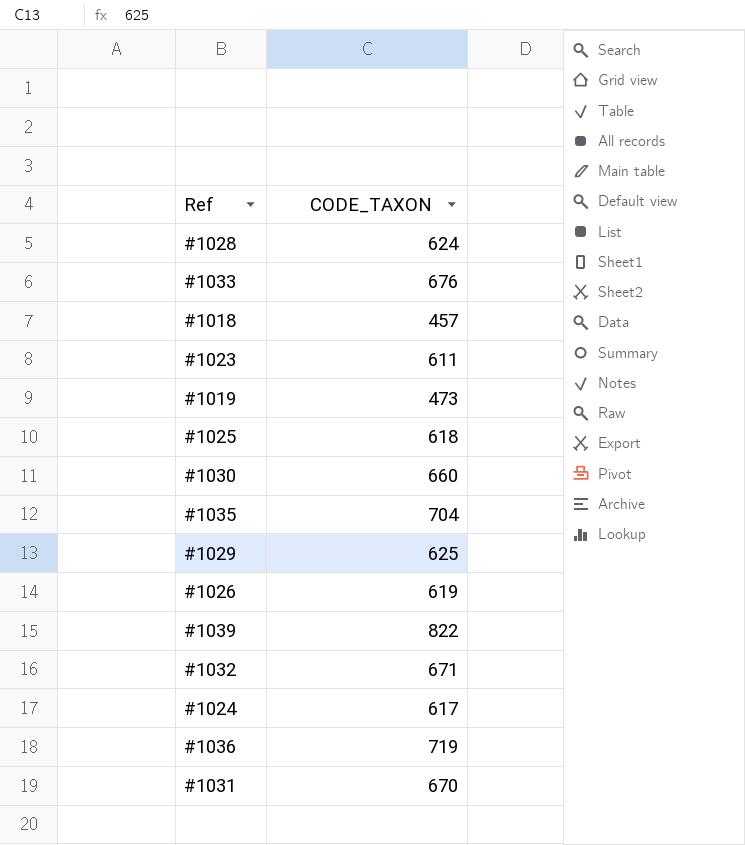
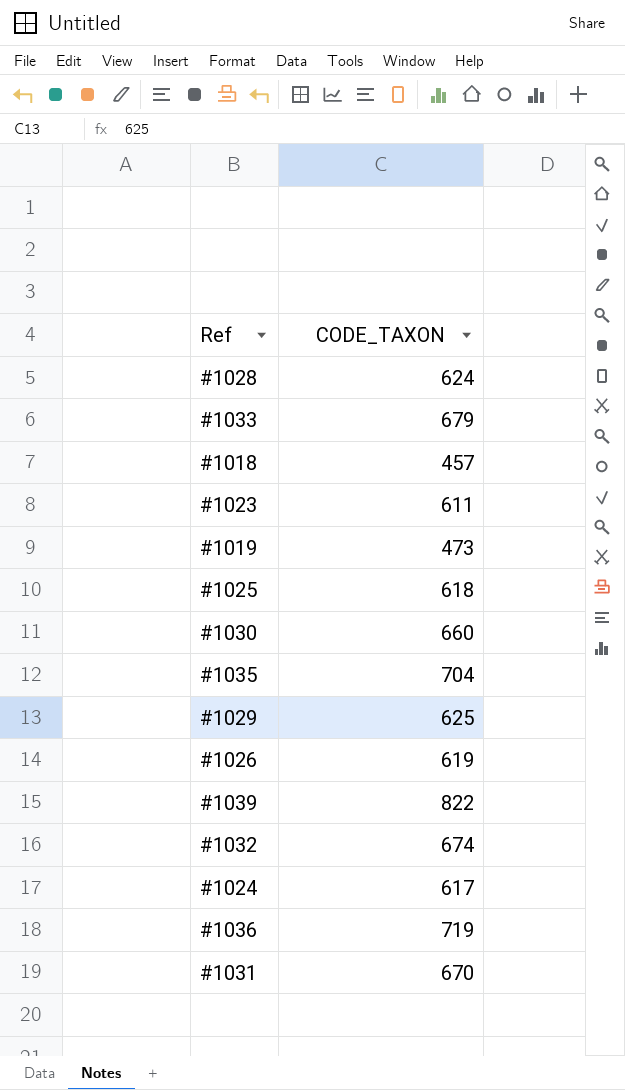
#1033 | CODE_TAXON: 676 -> 679
#1032 | CODE_TAXON: 671 -> 674

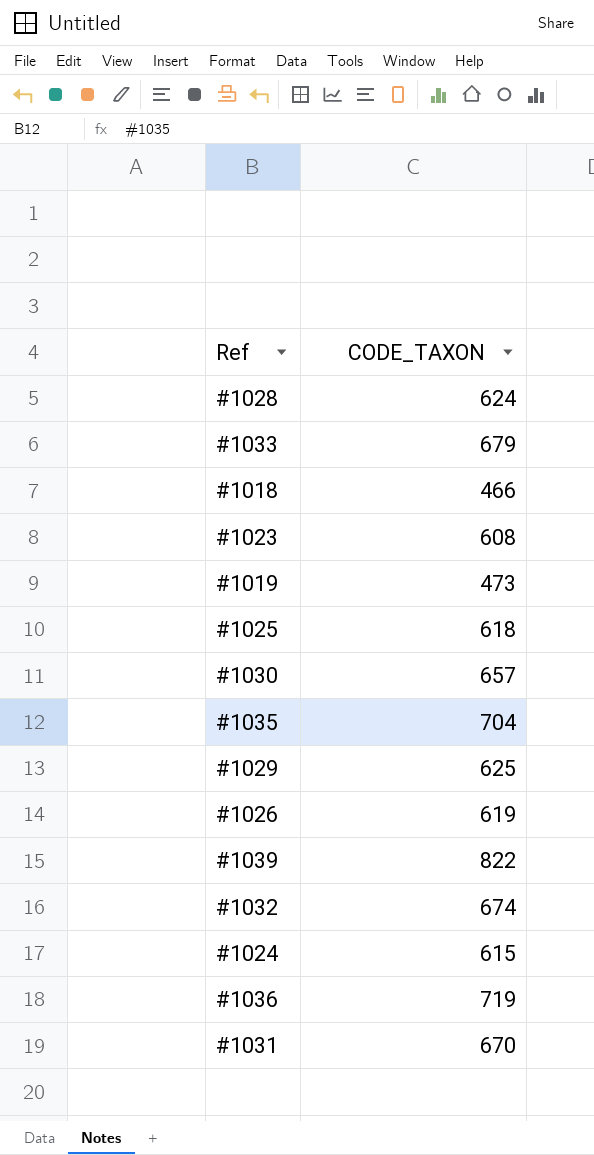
#1018 | CODE_TAXON: 457 -> 466
#1023 | CODE_TAXON: 611 -> 608
#1030 | CODE_TAXON: 660 -> 657
#1024 | CODE_TAXON: 617 -> 615

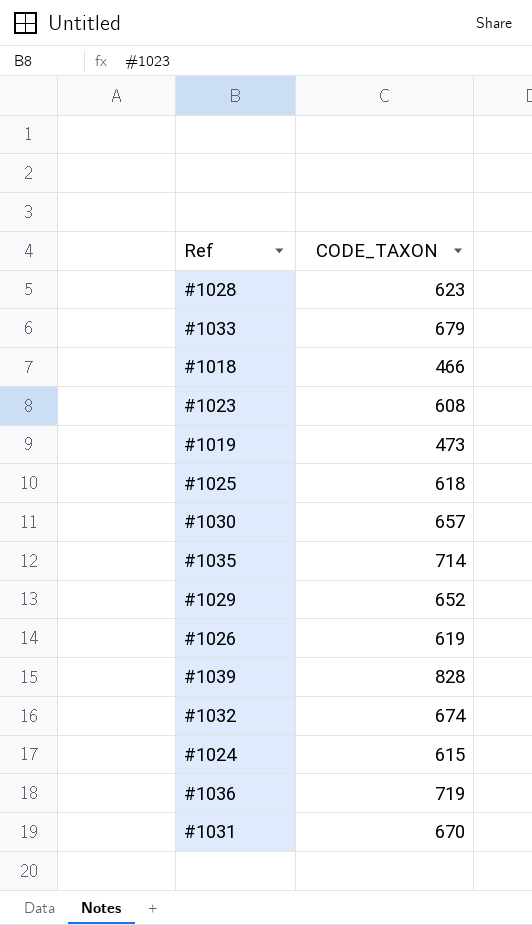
#1028 | CODE_TAXON: 624 -> 623
#1035 | CODE_TAXON: 704 -> 714
#1029 | CODE_TAXON: 625 -> 652
#1039 | CODE_TAXON: 822 -> 828

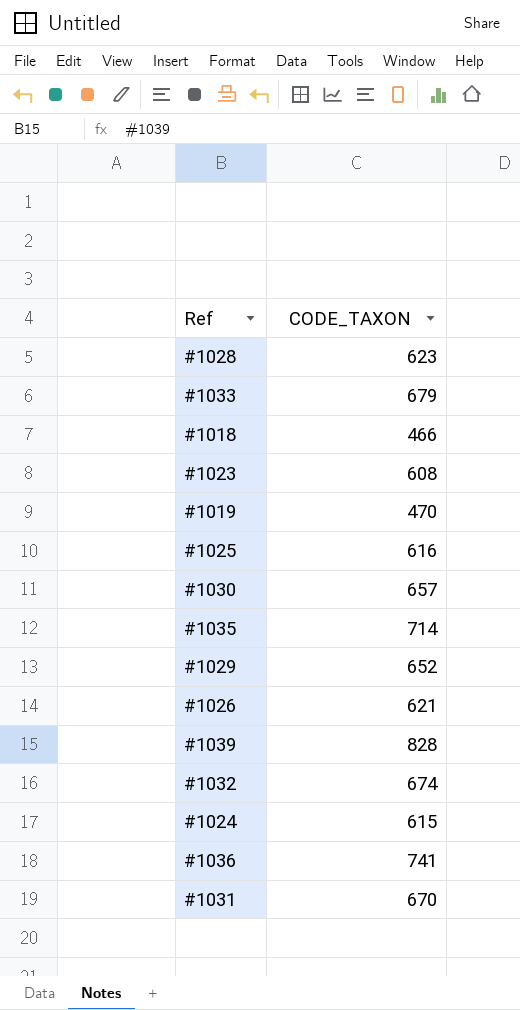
#1019 | CODE_TAXON: 473 -> 470
#1025 | CODE_TAXON: 618 -> 616
#1026 | CODE_TAXON: 619 -> 621
#1036 | CODE_TAXON: 719 -> 741

